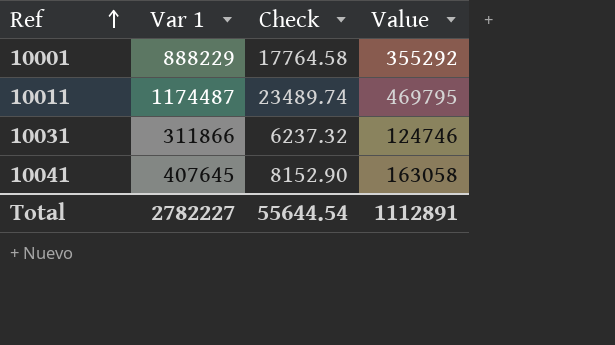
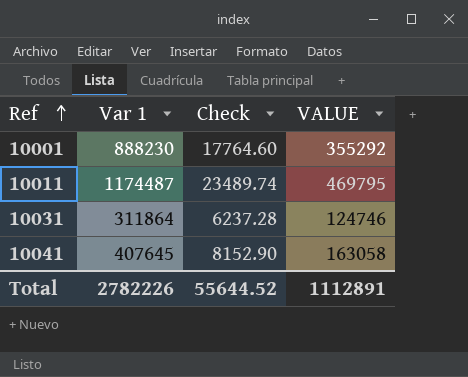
column name: Value -> VALUE
10001 | Var 1: 888229 -> 888230
10001 | Check: 17764.58 -> 17764.60
10031 | Var 1: 311866 -> 311864
10031 | Check: 6237.32 -> 6237.28
Total | Var 1: 2782227 -> 2782226
Total | Check: 55644.54 -> 55644.52

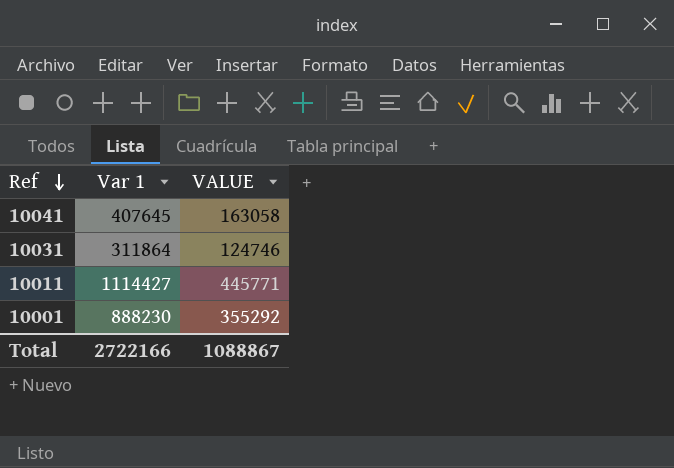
row order: Ref ascending -> Ref descending
column Check | formula: [Var 1] * 0.02 -> none
10011 | Var 1: 1174487 -> 1114427
10011 | VALUE: 469795 -> 445771
Total | Var 1: 2782226 -> 2722166
Total | VALUE: 1112891 -> 1088867

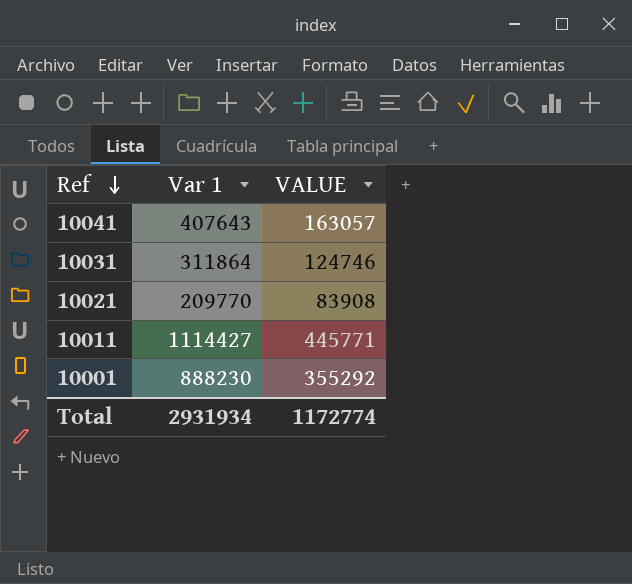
10041 | Var 1: 407645 -> 407643
10041 | VALUE: 163058 -> 163057
row 10021: none -> 209770 | 83908
Total | Var 1: 2722166 -> 2931934
Total | VALUE: 1088867 -> 1172774

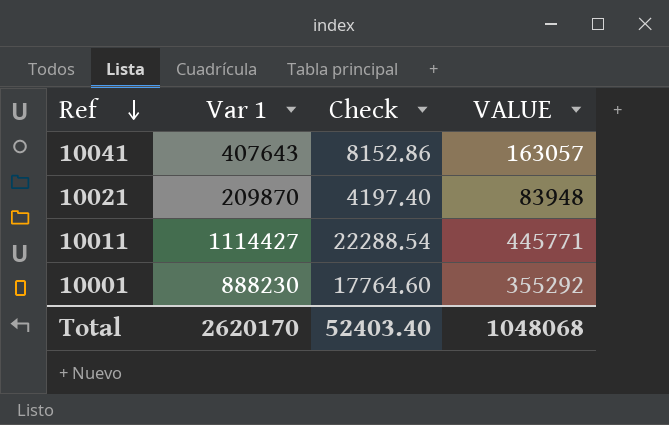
column Check | formula: none -> [Var 1] * 0.02
row 10031: 311864 | 124746 -> none
10021 | Var 1: 209770 -> 209870
10021 | VALUE: 83908 -> 83948
Total | Var 1: 2931934 -> 2620170
Total | VALUE: 1172774 -> 1048068

